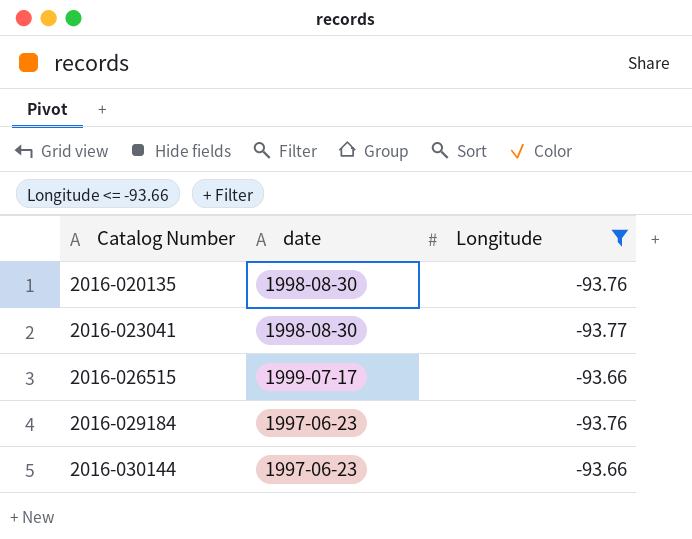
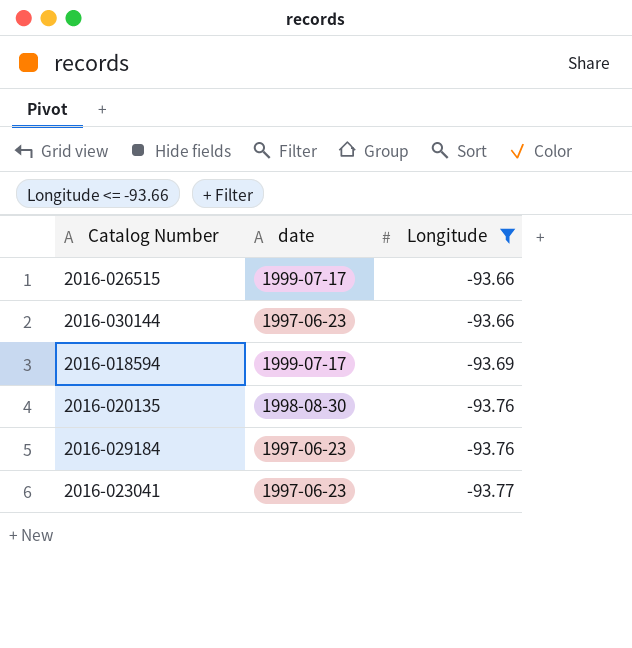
row order: Catalog Number ascending -> Longitude descending
row 2016-018594: none -> 1999-07-17 | -93.69
2016-023041 | date: 1998-08-30 -> 1997-06-23

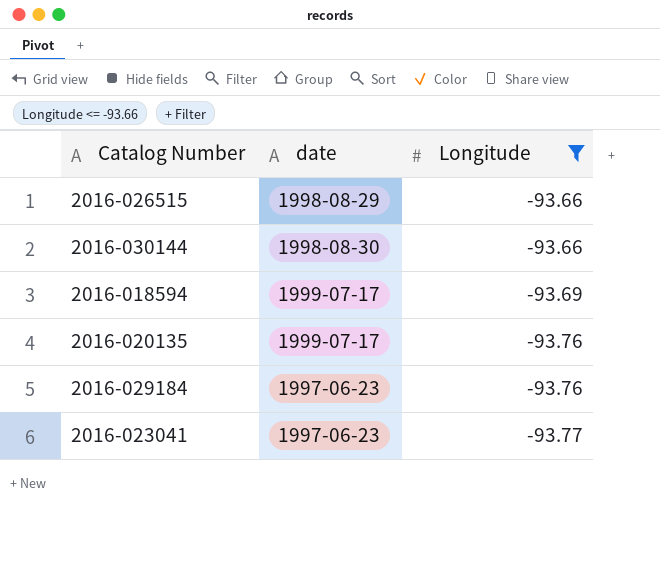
2016-026515 | date: 1999-07-17 -> 1998-08-29
2016-030144 | date: 1997-06-23 -> 1998-08-30
2016-020135 | date: 1998-08-30 -> 1999-07-17

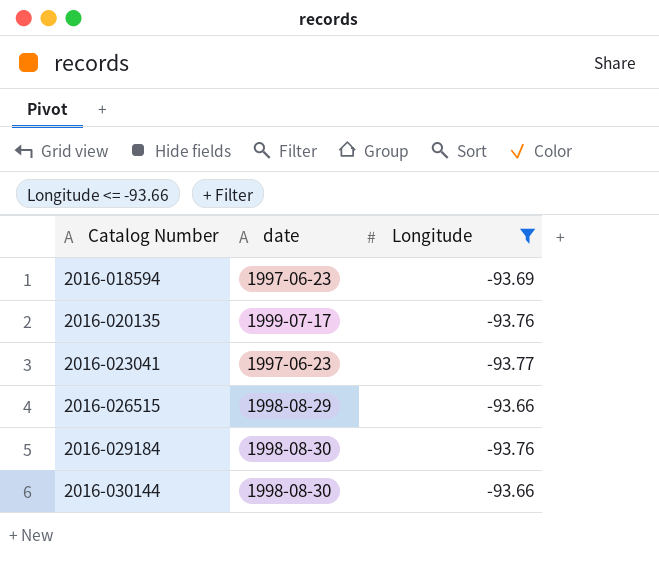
row order: Longitude descending -> Catalog Number ascending
2016-018594 | date: 1999-07-17 -> 1997-06-23
2016-029184 | date: 1997-06-23 -> 1998-08-30

